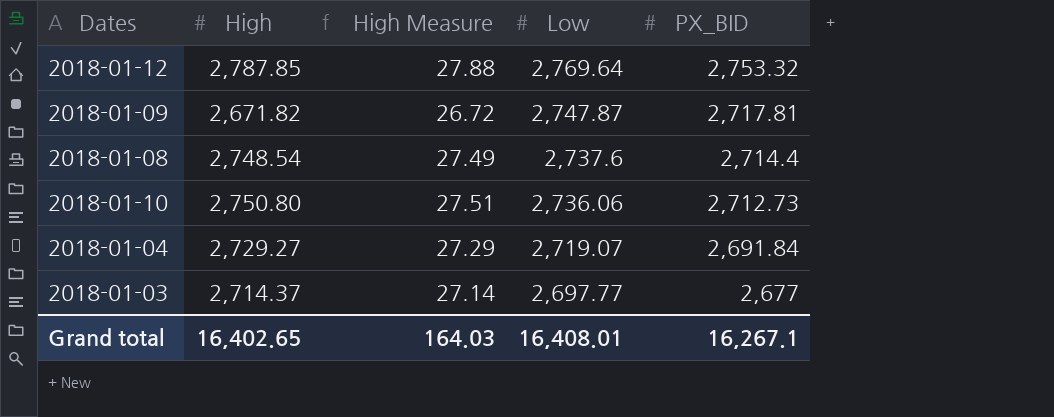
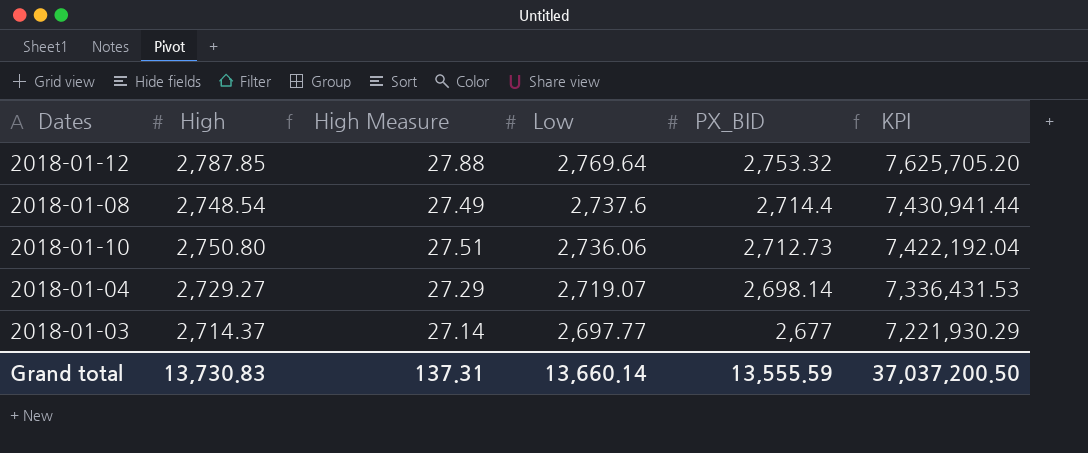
column KPI | formula: none -> [Low] * [PX_BID]
row 2018-01-09: 2,671.82 | 26.72 | 2,747.87 | 2,717.81 -> none
2018-01-04 | PX_BID: 2,691.84 -> 2,698.14
Grand total | High: 16,402.65 -> 13,730.83
Grand total | High Measure: 164.03 -> 137.31
Grand total | Low: 16,408.01 -> 13,660.14
Grand total | PX_BID: 16,267.1 -> 13,555.59

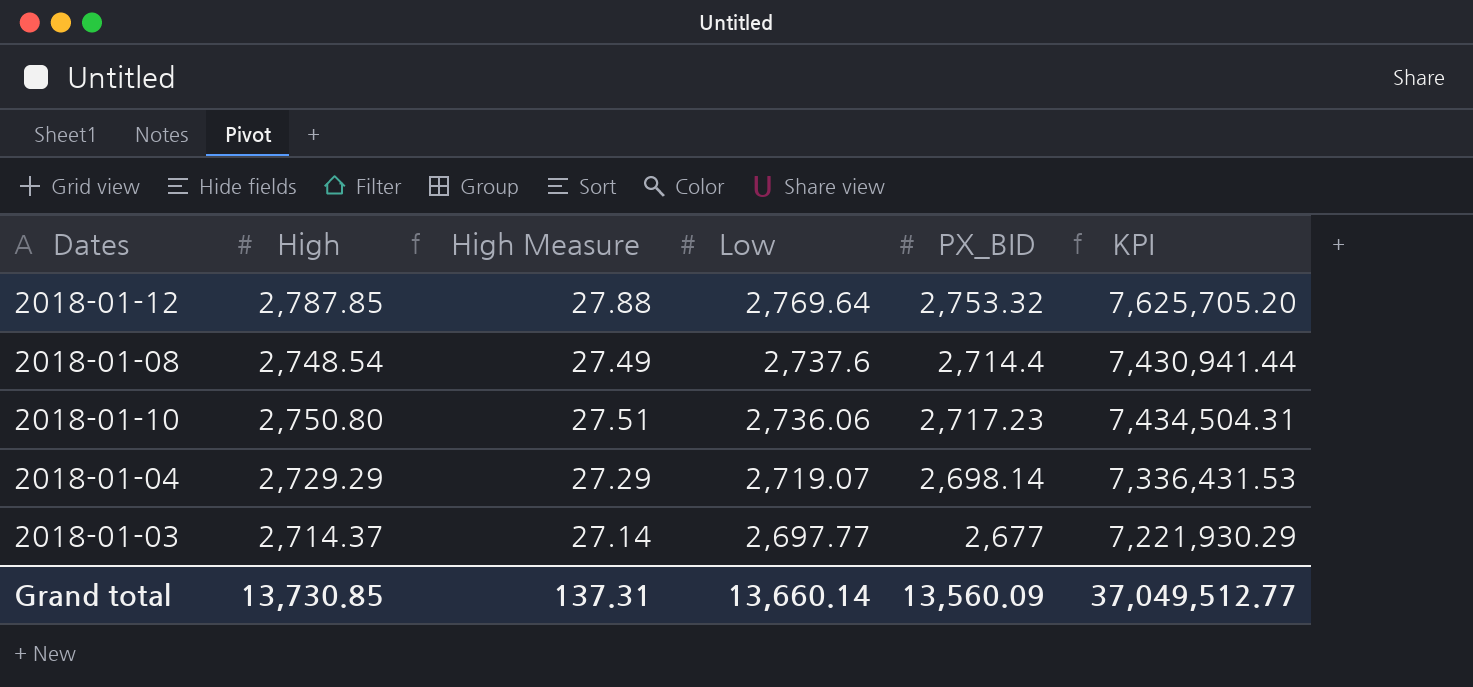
2018-01-10 | PX_BID: 2,712.73 -> 2,717.23
2018-01-10 | KPI: 7,422,192.04 -> 7,434,504.31
2018-01-04 | High: 2,729.27 -> 2,729.29
Grand total | High: 13,730.83 -> 13,730.85
Grand total | PX_BID: 13,555.59 -> 13,560.09
Grand total | KPI: 37,037,200.50 -> 37,049,512.77

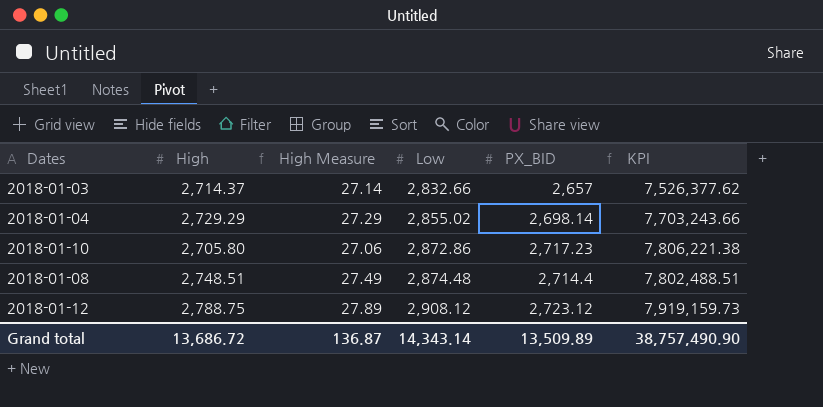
row order: Low descending -> Low ascending
2018-01-03 | Low: 2,697.77 -> 2,832.66
2018-01-03 | PX_BID: 2,677 -> 2,657
2018-01-03 | KPI: 7,221,930.29 -> 7,526,377.62
2018-01-04 | Low: 2,719.07 -> 2,855.02
2018-01-04 | KPI: 7,336,431.53 -> 7,703,243.66
2018-01-10 | High: 2,750.80 -> 2,705.80
2018-01-10 | High Measure: 27.51 -> 27.06
2018-01-10 | Low: 2,736.06 -> 2,872.86
2018-01-10 | KPI: 7,434,504.31 -> 7,806,221.38
2018-01-08 | High: 2,748.54 -> 2,748.51
2018-01-08 | Low: 2,737.6 -> 2,874.48
2018-01-08 | KPI: 7,430,941.44 -> 7,802,488.51
2018-01-12 | High: 2,787.85 -> 2,788.75
2018-01-12 | High Measure: 27.88 -> 27.89
2018-01-12 | Low: 2,769.64 -> 2,908.12
2018-01-12 | PX_BID: 2,753.32 -> 2,723.12
2018-01-12 | KPI: 7,625,705.20 -> 7,919,159.73
Grand total | High: 13,730.85 -> 13,686.72
Grand total | High Measure: 137.31 -> 136.87
Grand total | Low: 13,660.14 -> 14,343.14
Grand total | PX_BID: 13,560.09 -> 13,509.89
Grand total | KPI: 37,049,512.77 -> 38,757,490.90

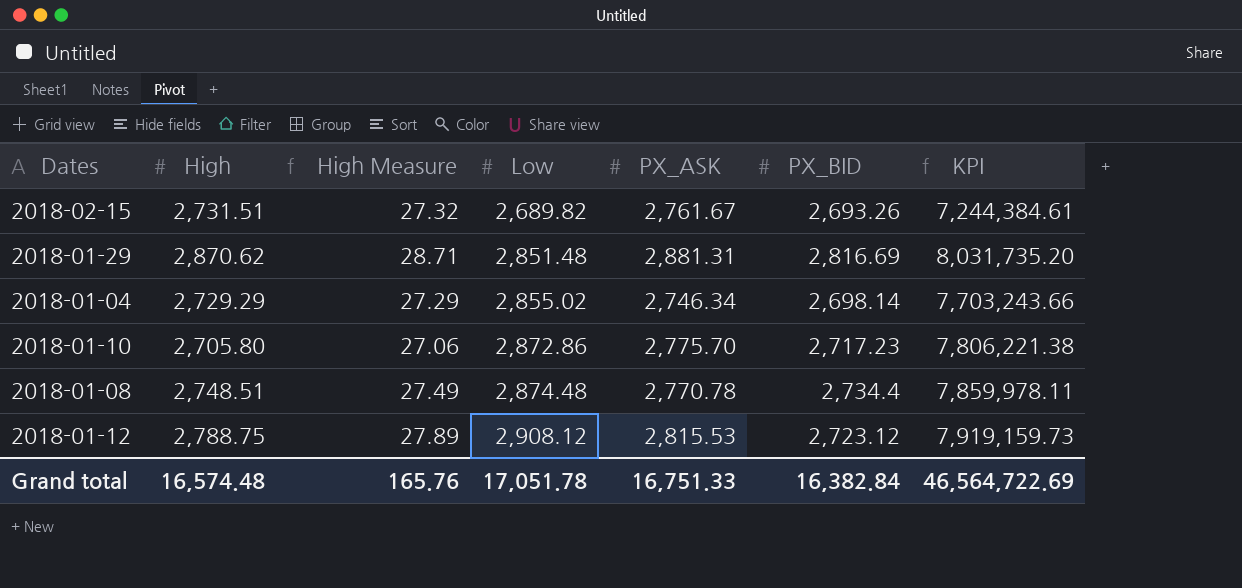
column PX_ASK | position: none -> 5
row 2018-01-03: 2,714.37 | 27.14 | 2,832.66 | 2,657 | 7,526,377.62 -> none
row 2018-02-15: none -> 2,731.51 | 27.32 | 2,689.82 | 2,761.67 | 2,693.26 | 7,244,384.61
row 2018-01-29: none -> 2,870.62 | 28.71 | 2,851.48 | 2,881.31 | 2,816.69 | 8,031,735.20
2018-01-08 | PX_BID: 2,714.4 -> 2,734.4
2018-01-08 | KPI: 7,802,488.51 -> 7,859,978.11
Grand total | High: 13,686.72 -> 16,574.48
Grand total | High Measure: 136.87 -> 165.76
Grand total | Low: 14,343.14 -> 17,051.78
Grand total | PX_BID: 13,509.89 -> 16,382.84
Grand total | KPI: 38,757,490.90 -> 46,564,722.69

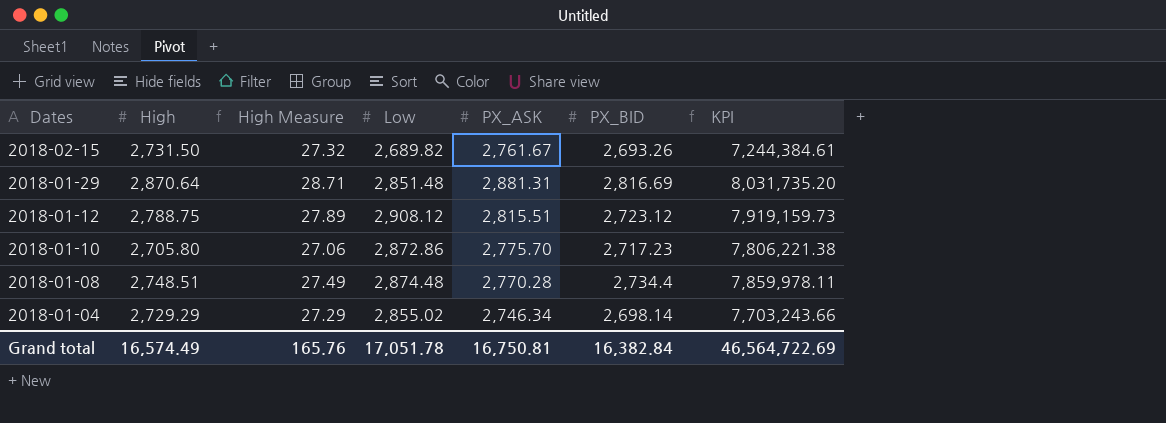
row order: Low ascending -> Dates descending
2018-02-15 | High: 2,731.51 -> 2,731.50
2018-01-29 | High: 2,870.62 -> 2,870.64
2018-01-12 | PX_ASK: 2,815.53 -> 2,815.51
2018-01-08 | PX_ASK: 2,770.78 -> 2,770.28
Grand total | High: 16,574.48 -> 16,574.49
Grand total | PX_ASK: 16,751.33 -> 16,750.81

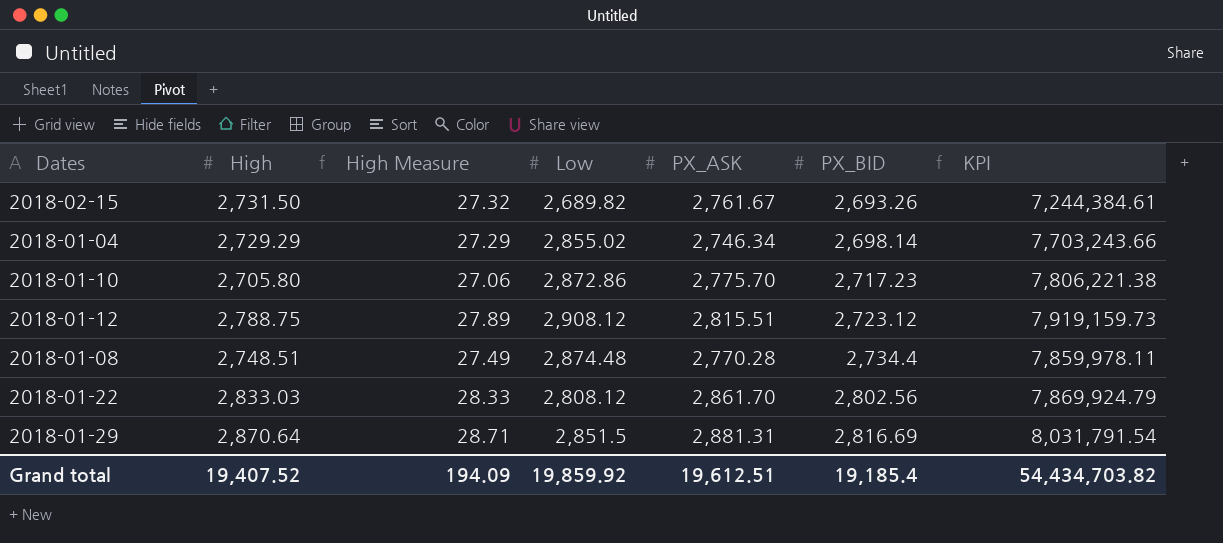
row order: Dates descending -> PX_BID ascending
row 2018-01-22: none -> 2,833.03 | 28.33 | 2,808.12 | 2,861.70 | 2,802.56 | 7,869,924.79
2018-01-29 | Low: 2,851.48 -> 2,851.5
2018-01-29 | KPI: 8,031,735.20 -> 8,031,791.54
Grand total | High: 16,574.49 -> 19,407.52
Grand total | High Measure: 165.76 -> 194.09
Grand total | Low: 17,051.78 -> 19,859.92
Grand total | PX_ASK: 16,750.81 -> 19,612.51
Grand total | PX_BID: 16,382.84 -> 19,185.4
Grand total | KPI: 46,564,722.69 -> 54,434,703.82

